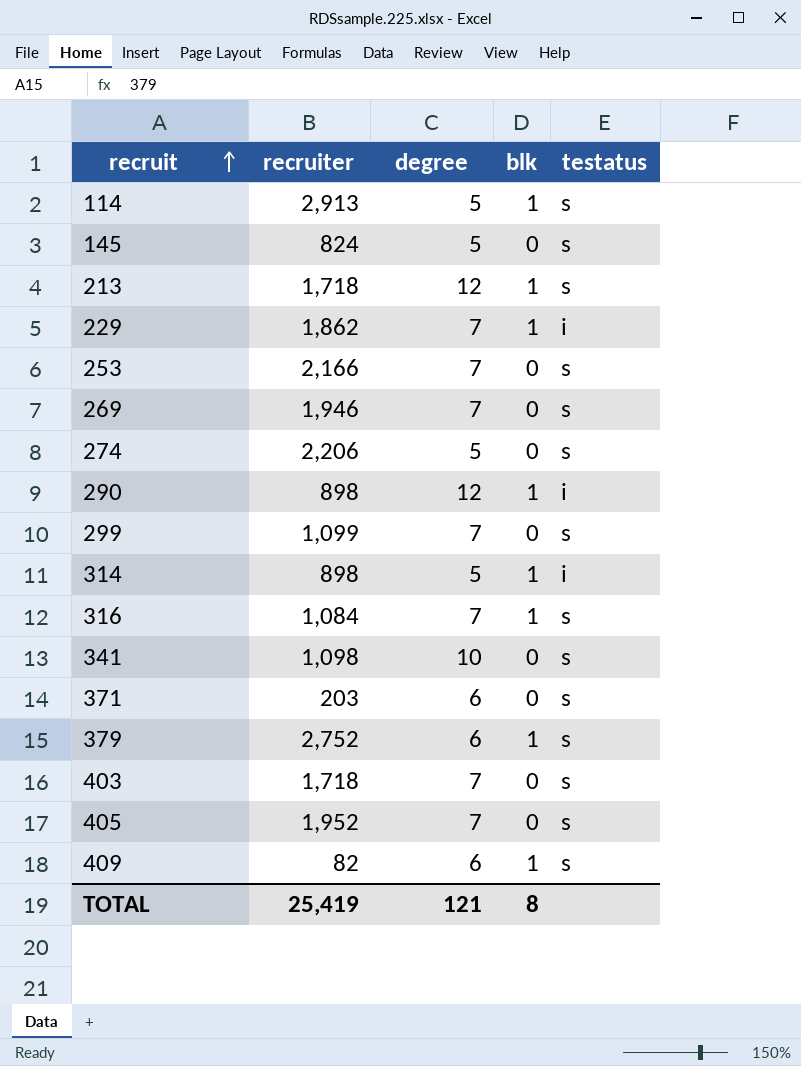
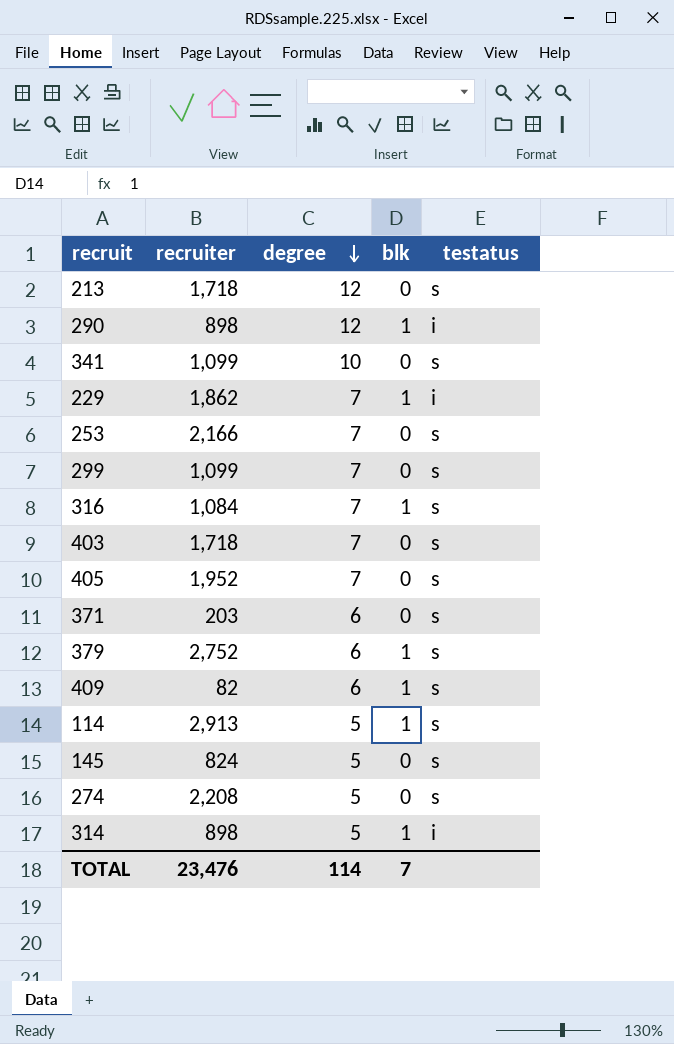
row order: recruit ascending -> degree descending
row 269: 1,946 | 7 | 0 | s -> none
213 | blk: 1 -> 0
341 | recruiter: 1,098 -> 1,099
274 | recruiter: 2,206 -> 2,208
TOTAL | recruiter: 25,419 -> 23,476
TOTAL | degree: 121 -> 114
TOTAL | blk: 8 -> 7

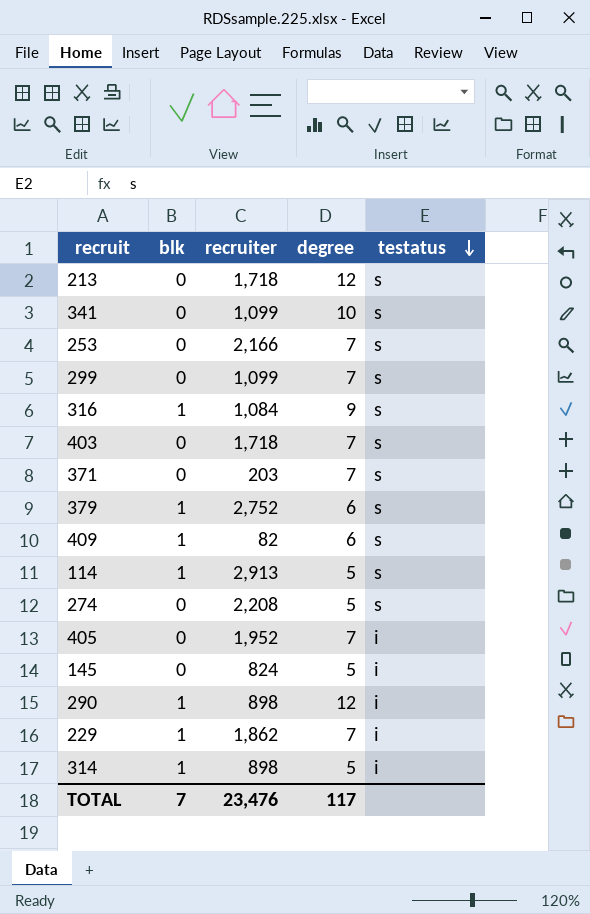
row order: degree descending -> testatus descending
column blk | position: 4 -> 2
316 | degree: 7 -> 9
371 | degree: 6 -> 7
405 | testatus: s -> i
145 | testatus: s -> i
TOTAL | degree: 114 -> 117

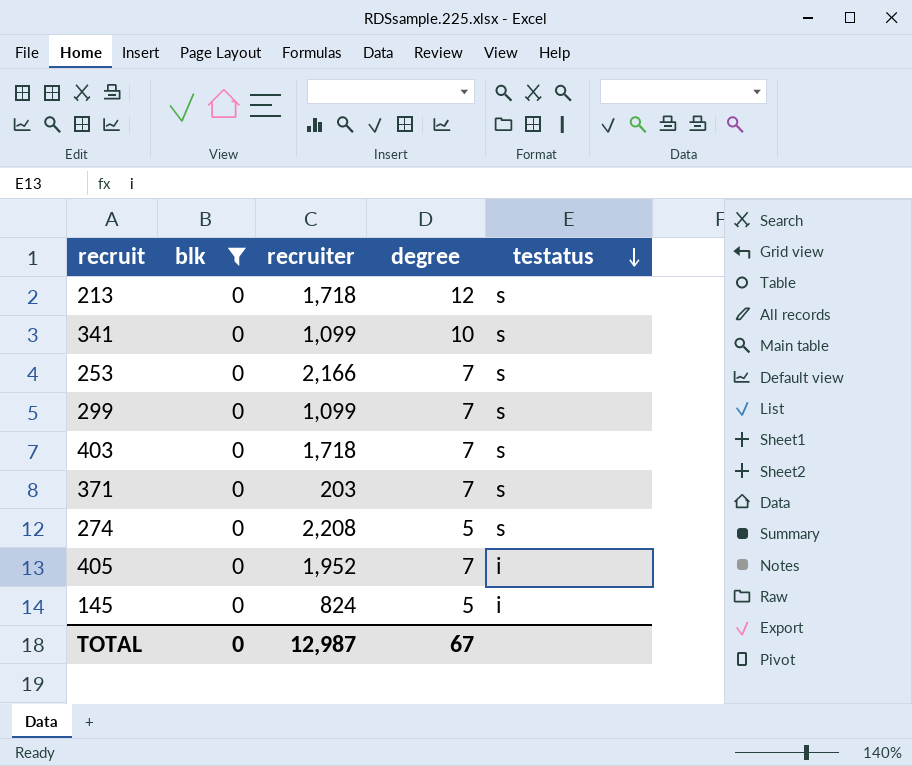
filter: none -> blk = 0
TOTAL | blk: 7 -> 0
TOTAL | recruiter: 23,476 -> 12,987
TOTAL | degree: 117 -> 67

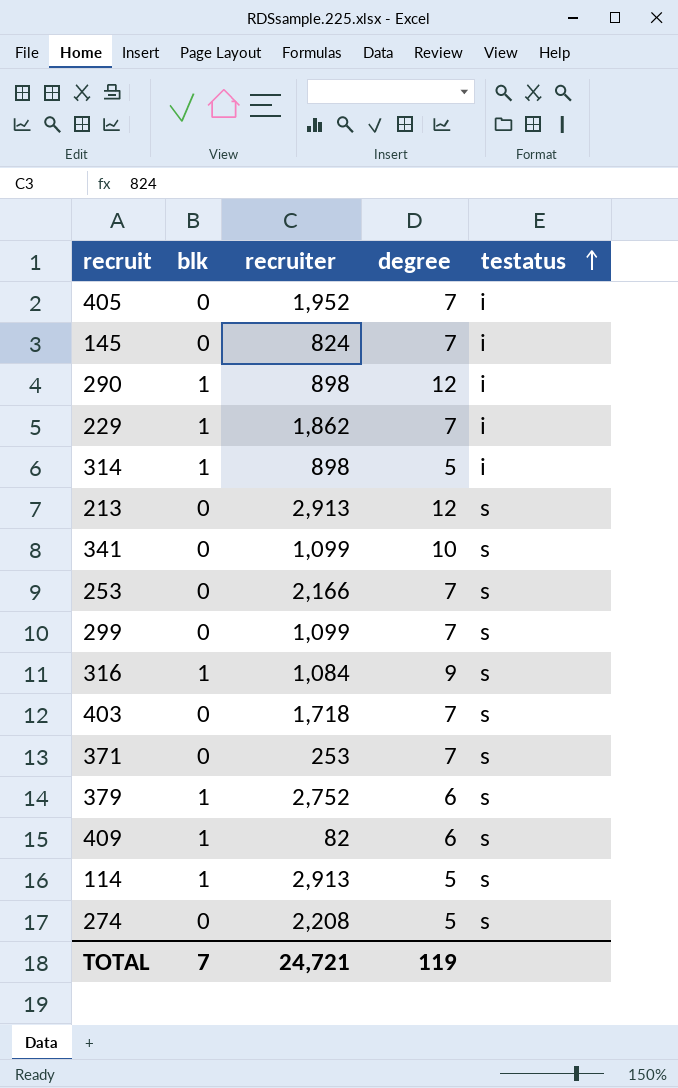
filter: blk = 0 -> none
row order: testatus descending -> testatus ascending
145 | degree: 5 -> 7
213 | recruiter: 1,718 -> 2,913
371 | recruiter: 203 -> 253
TOTAL | blk: 0 -> 7
TOTAL | recruiter: 12,987 -> 24,721
TOTAL | degree: 67 -> 119

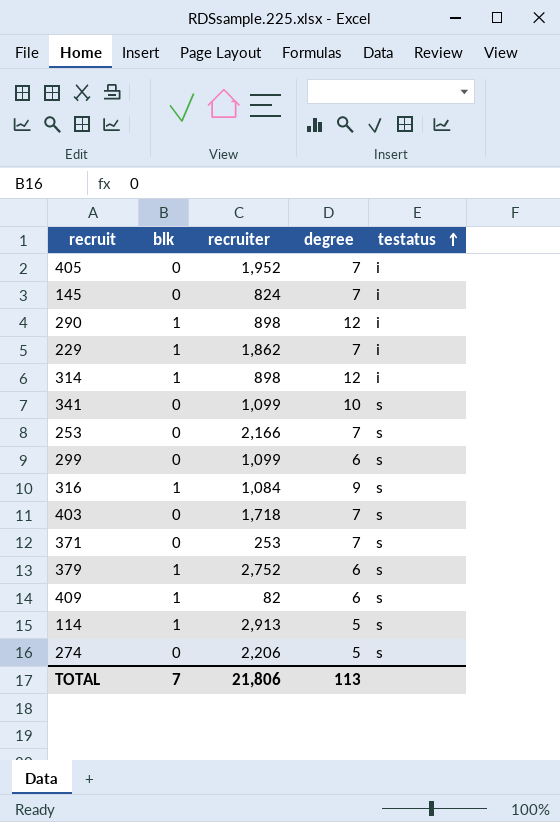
row 213: 0 | 2,913 | 12 | s -> none
314 | degree: 5 -> 12
299 | degree: 7 -> 6
274 | recruiter: 2,208 -> 2,206
TOTAL | recruiter: 24,721 -> 21,806
TOTAL | degree: 119 -> 113

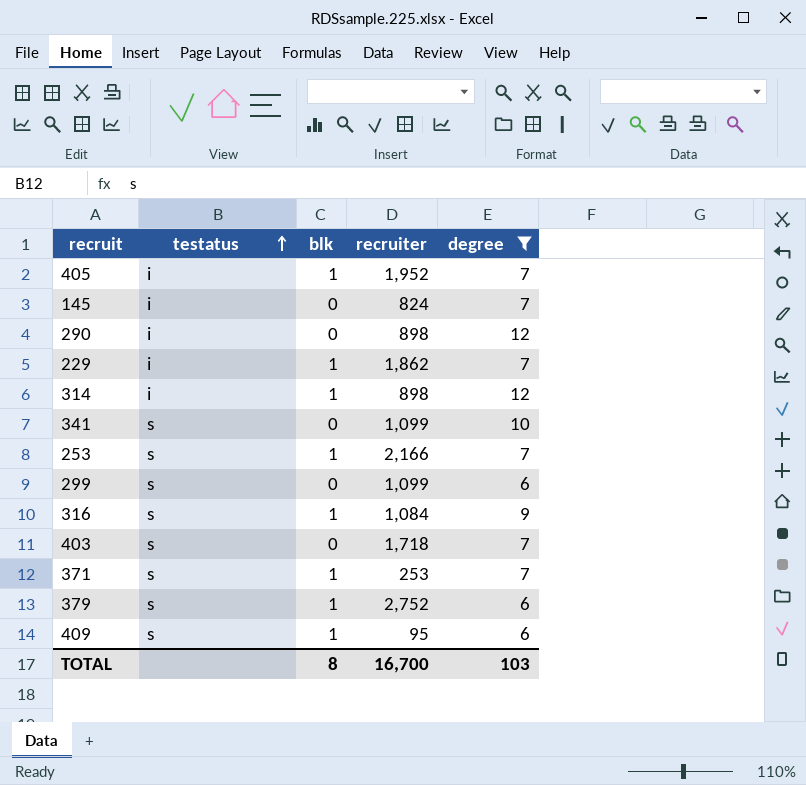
filter: none -> degree != 5
column testatus | position: 5 -> 2
405 | blk: 0 -> 1
290 | blk: 1 -> 0
253 | blk: 0 -> 1
371 | blk: 0 -> 1
409 | recruiter: 82 -> 95
TOTAL | blk: 7 -> 8
TOTAL | recruiter: 21,806 -> 16,700
TOTAL | degree: 113 -> 103

